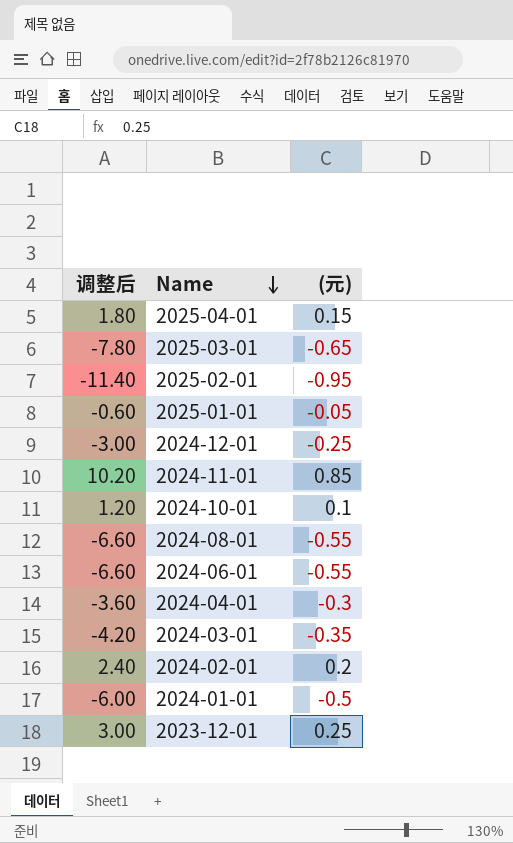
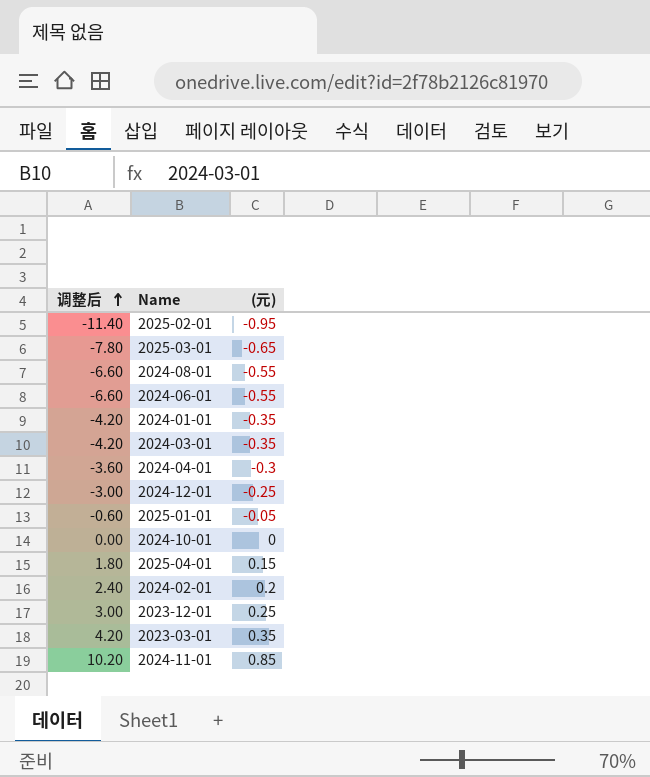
row order: Name descending -> 调整后 ascending
2024-01-01 | 调整后: -6.00 -> -4.20
2024-01-01 | (元): -0.5 -> -0.35
2024-10-01 | 调整后: 1.20 -> 0.00
2024-10-01 | (元): 0.1 -> 0
row 2023-03-01: none -> 4.20 | 0.35

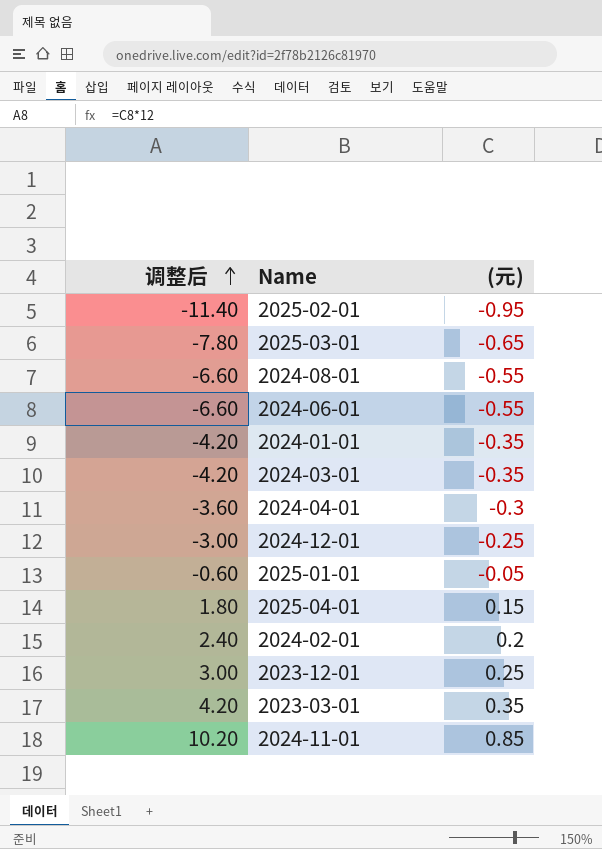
row 2024-10-01: 0.00 | 0 -> none

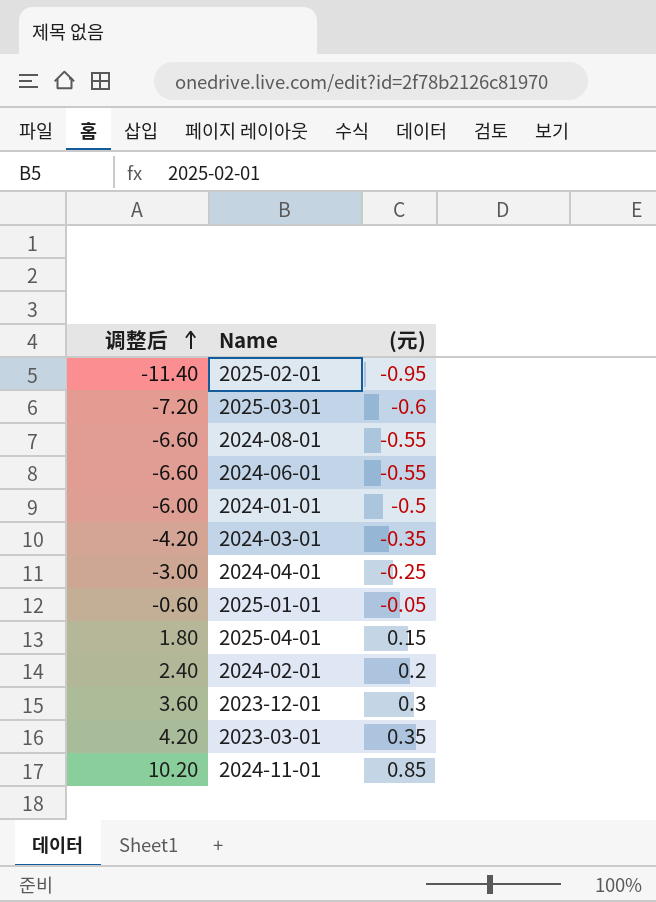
row 2024-12-01: -3.00 | -0.25 -> none
2025-03-01 | 调整后: -7.80 -> -7.20
2025-03-01 | (元): -0.65 -> -0.6
2024-01-01 | 调整后: -4.20 -> -6.00
2024-01-01 | (元): -0.35 -> -0.5
2024-04-01 | 调整后: -3.60 -> -3.00
2024-04-01 | (元): -0.3 -> -0.25
2023-12-01 | 调整后: 3.00 -> 3.60
2023-12-01 | (元): 0.25 -> 0.3

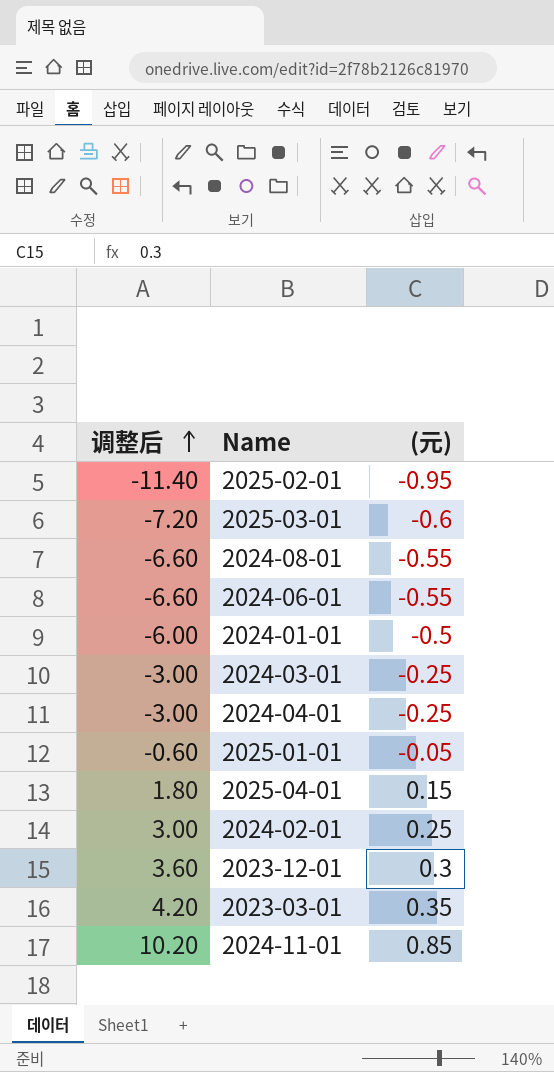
2024-03-01 | 调整后: -4.20 -> -3.00
2024-03-01 | (元): -0.35 -> -0.25
2024-02-01 | 调整后: 2.40 -> 3.00
2024-02-01 | (元): 0.2 -> 0.25

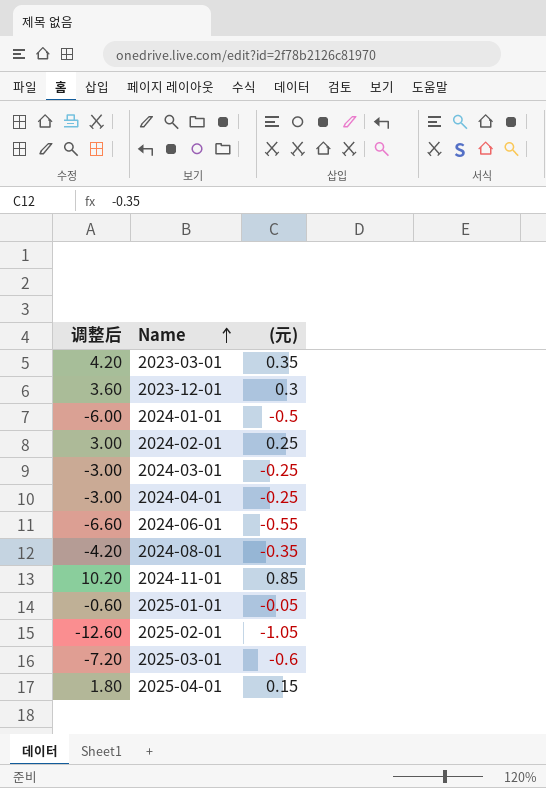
row order: 调整后 ascending -> Name ascending
2024-08-01 | 调整后: -6.60 -> -4.20
2024-08-01 | (元): -0.55 -> -0.35
2025-02-01 | 调整后: -11.40 -> -12.60
2025-02-01 | (元): -0.95 -> -1.05

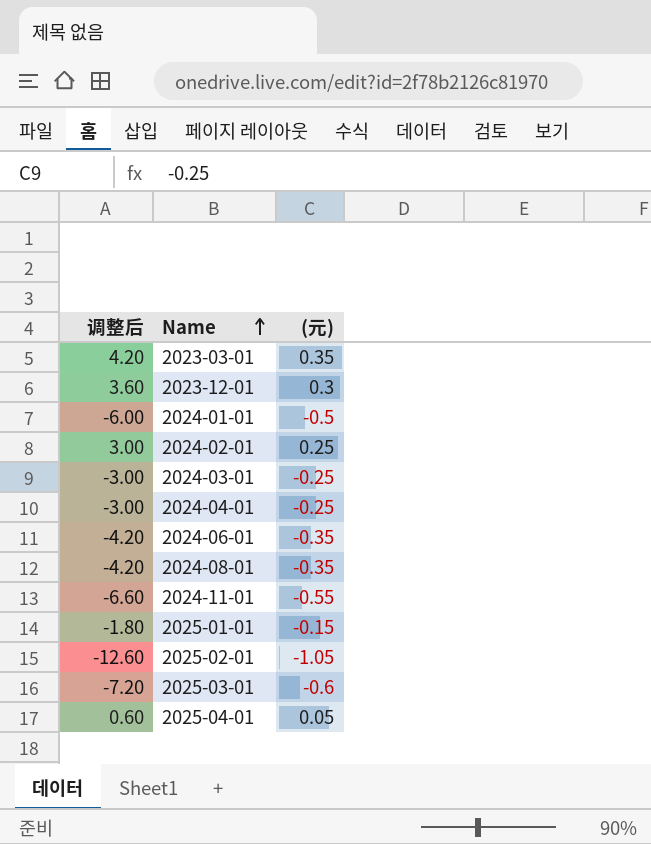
2024-06-01 | 调整后: -6.60 -> -4.20
2024-06-01 | (元): -0.55 -> -0.35
2024-11-01 | 调整后: 10.20 -> -6.60
2024-11-01 | (元): 0.85 -> -0.55
2025-01-01 | 调整后: -0.60 -> -1.80
2025-01-01 | (元): -0.05 -> -0.15
2025-04-01 | 调整后: 1.80 -> 0.60
2025-04-01 | (元): 0.15 -> 0.05

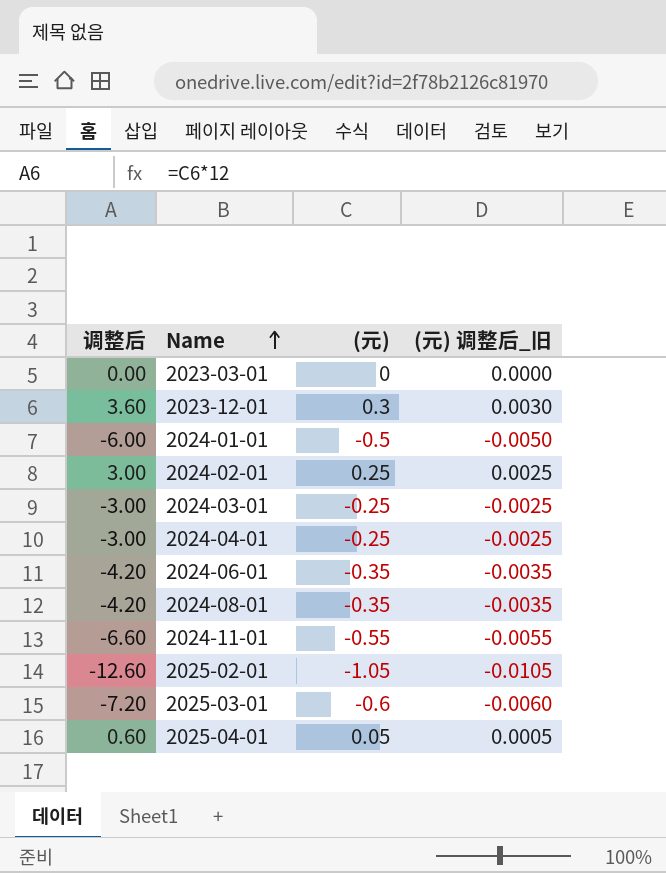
column (元) 调整后_旧 | formula: none -> [(元)] * 0.01
row 2025-01-01: -1.80 | -0.15 -> none
2023-03-01 | 调整后: 4.20 -> 0.00
2023-03-01 | (元): 0.35 -> 0

